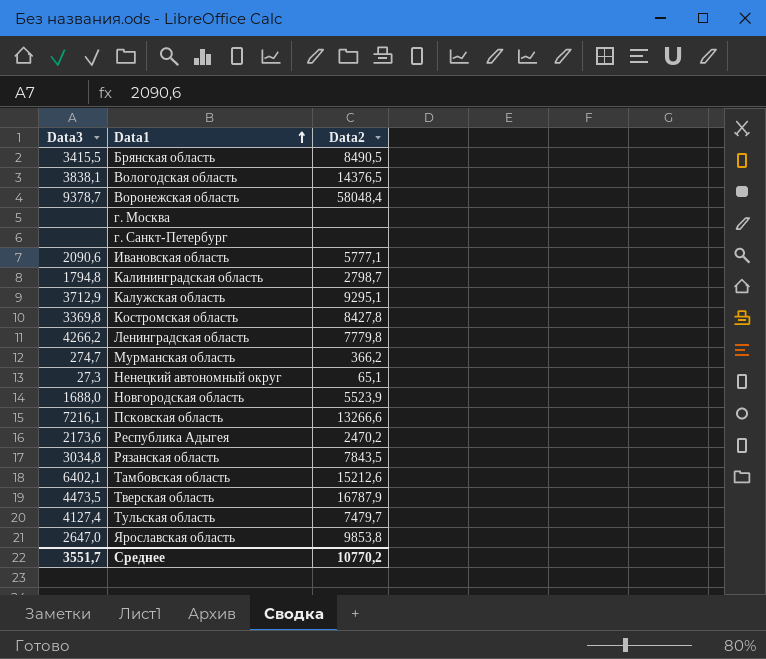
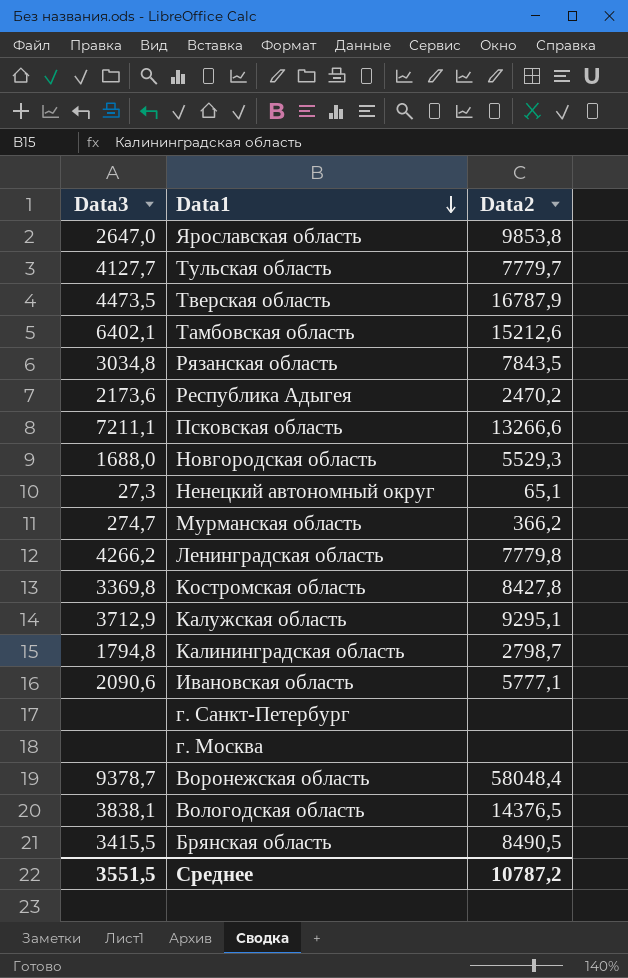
row order: Data1 ascending -> Data1 descending
Тульская область | Data3: 4127,4 -> 4127,7
Тульская область | Data2: 7479,7 -> 7779,7
Псковская область | Data3: 7216,1 -> 7211,1
Новгородская область | Data2: 5523,9 -> 5529,3
Среднее | Data3: 3551,7 -> 3551,5
Среднее | Data2: 10770,2 -> 10787,2

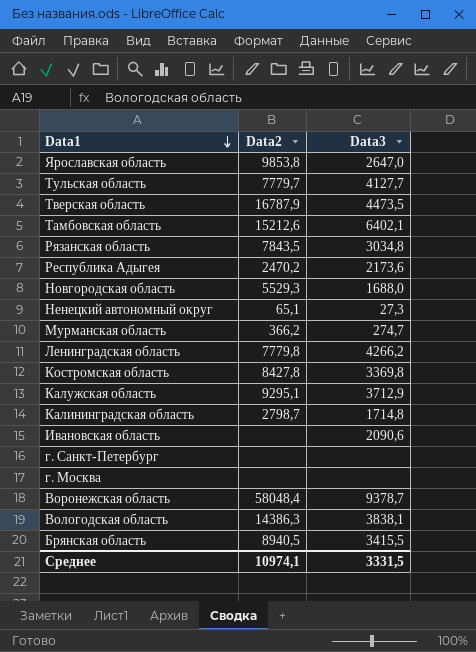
column Data3 | position: 1 -> 3
row Псковская область: 7211,1 | 13266,6 -> none
Калининградская область | Data3: 1794,8 -> 1714,8
Ивановская область | Data2: 5777,1 -> none
Вологодская область | Data2: 14376,5 -> 14386,3
Брянская область | Data2: 8490,5 -> 8940,5
Среднее | Data2: 10787,2 -> 10974,1
Среднее | Data3: 3551,5 -> 3331,5

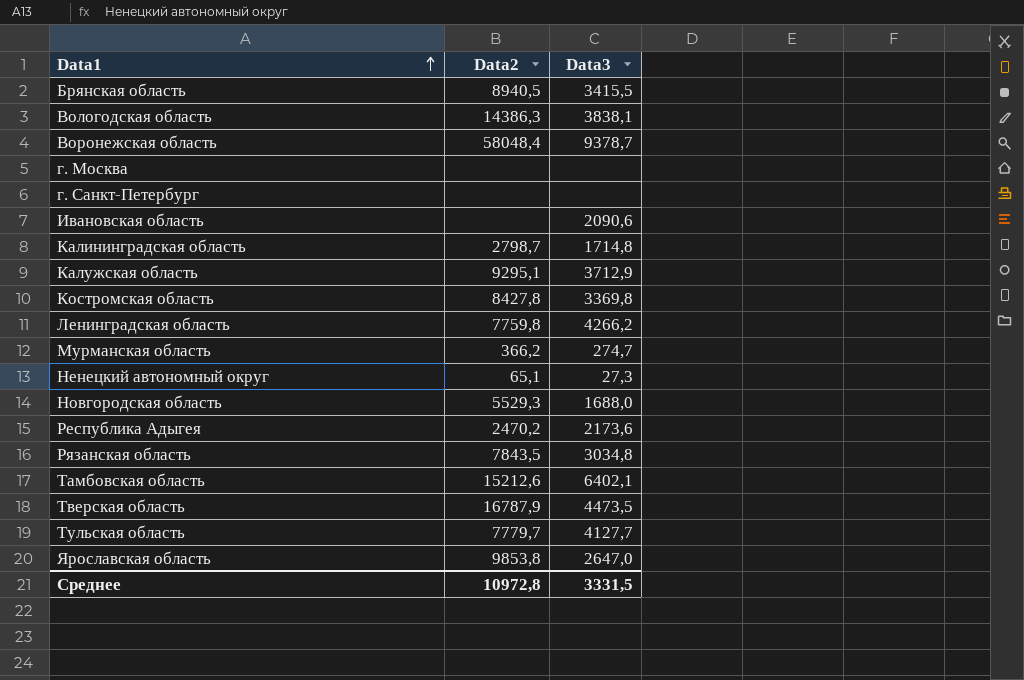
row order: Data1 descending -> Data1 ascending
Ленинградская область | Data2: 7779,8 -> 7759,8
Среднее | Data2: 10974,1 -> 10972,8

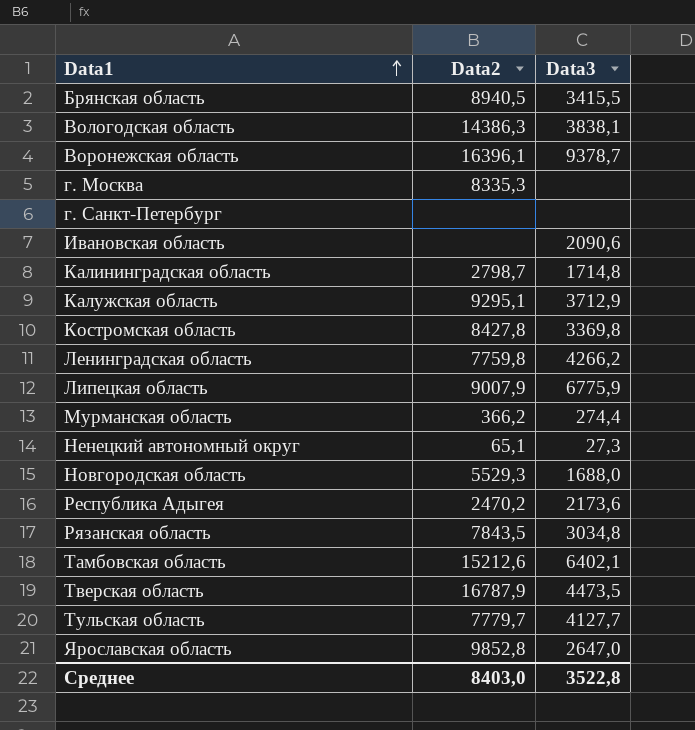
Воронежская область | Data2: 58048,4 -> 16396,1
г. Москва | Data2: none -> 8335,3
row Липецкая область: none -> 9007,9 | 6775,9
Мурманская область | Data3: 274,7 -> 274,4
Ярославская область | Data2: 9853,8 -> 9852,8
Среднее | Data2: 10972,8 -> 8403,0
Среднее | Data3: 3331,5 -> 3522,8

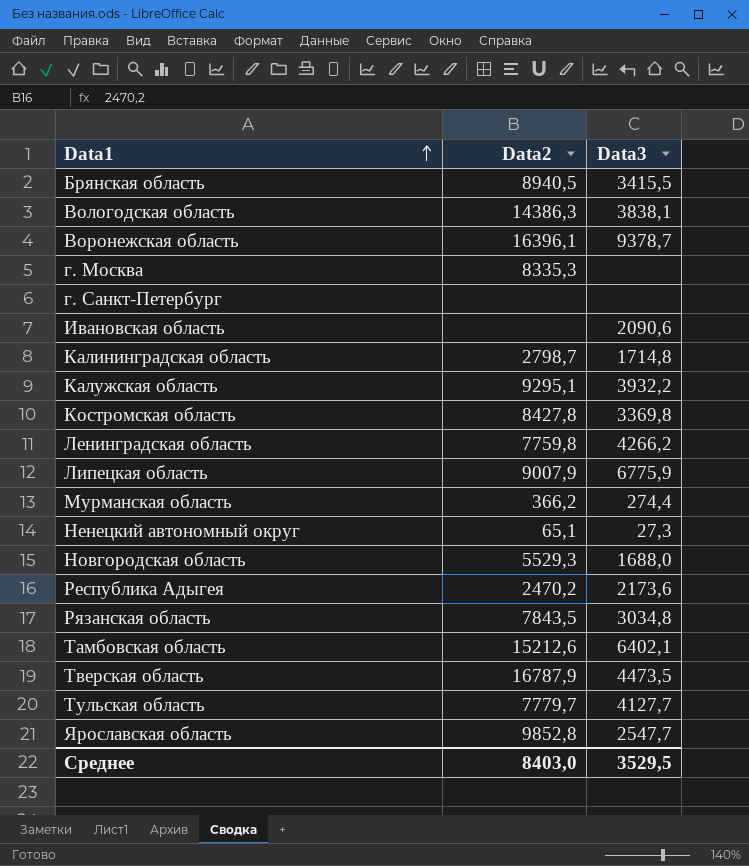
Калужская область | Data3: 3712,9 -> 3932,2
Ярославская область | Data3: 2647,0 -> 2547,7
Среднее | Data3: 3522,8 -> 3529,5

